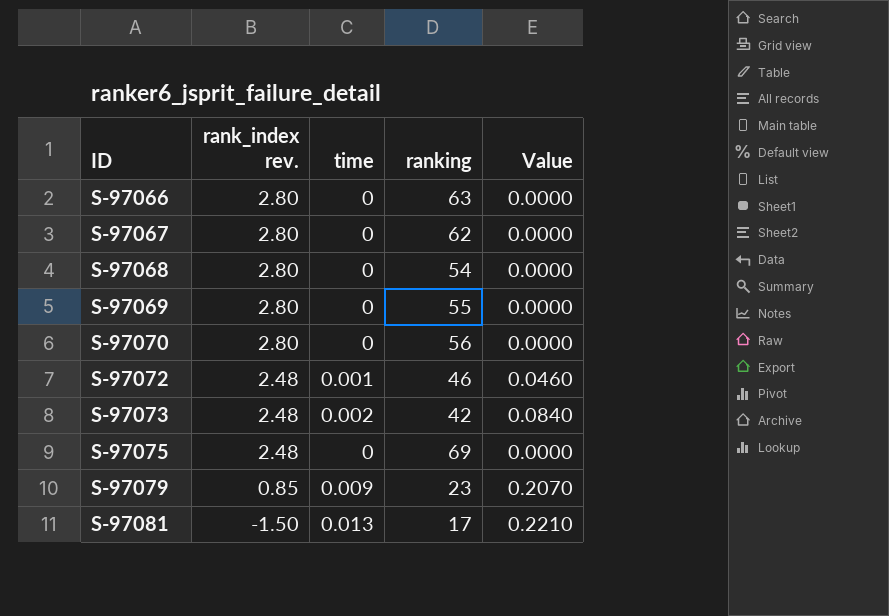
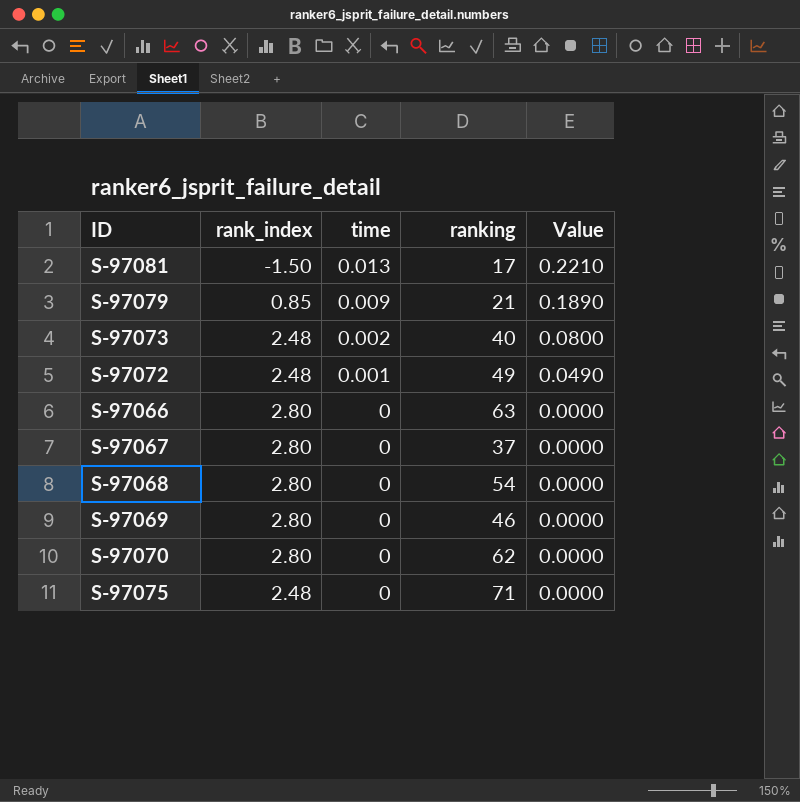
row order: ID ascending -> time descending
column name: rank_index rev. -> rank_index
S-97079 | ranking: 23 -> 21
S-97079 | Value: 0.2070 -> 0.1890
S-97073 | ranking: 42 -> 40
S-97073 | Value: 0.0840 -> 0.0800
S-97072 | ranking: 46 -> 49
S-97072 | Value: 0.0460 -> 0.0490
S-97067 | ranking: 62 -> 37
S-97069 | ranking: 55 -> 46
S-97070 | ranking: 56 -> 62
S-97075 | ranking: 69 -> 71

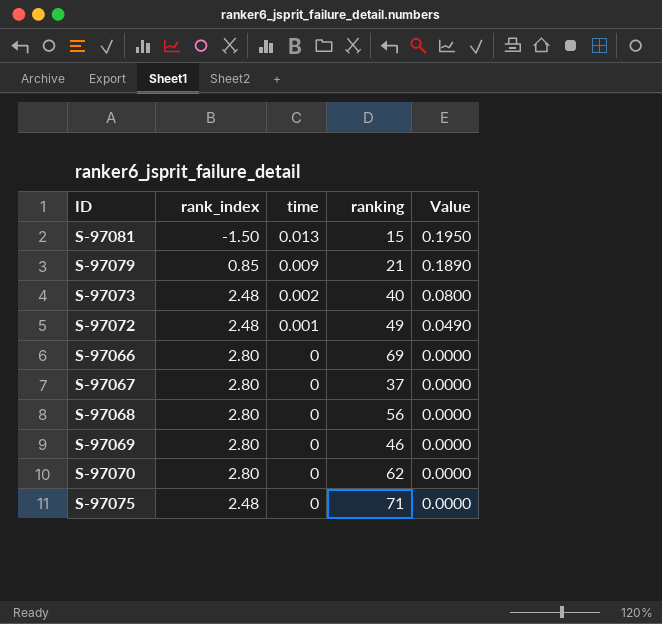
S-97081 | ranking: 17 -> 15
S-97081 | Value: 0.2210 -> 0.1950
S-97066 | ranking: 63 -> 69
S-97068 | ranking: 54 -> 56

